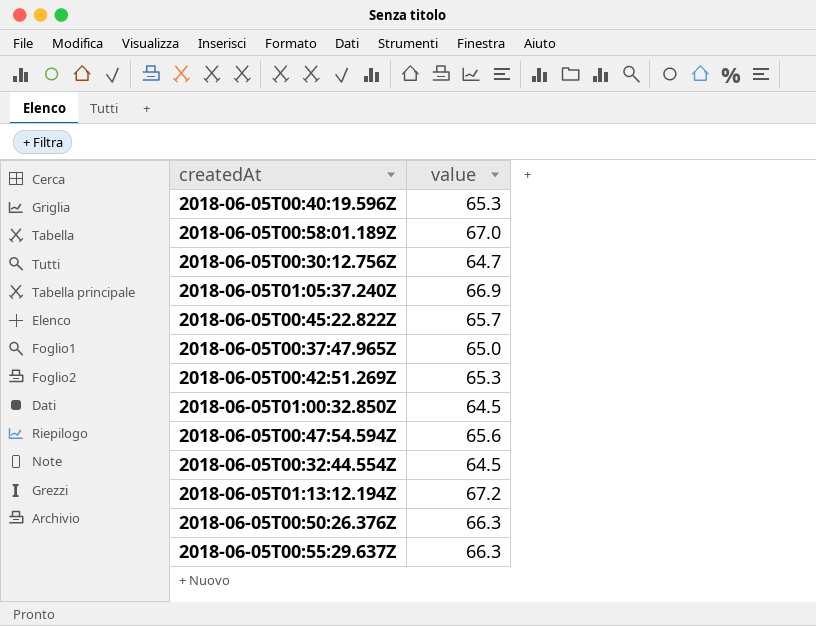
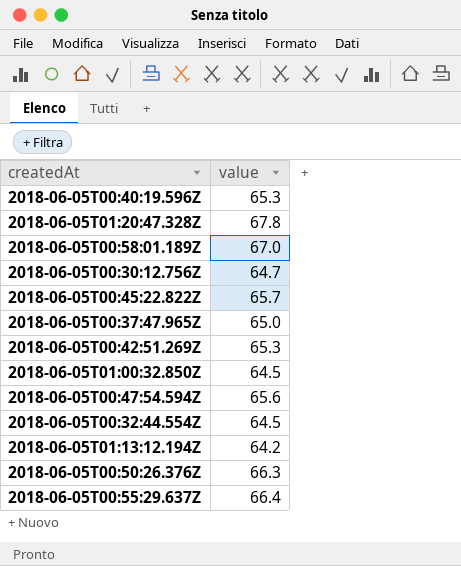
row 2018-06-05T01:05:37.240Z: 66.9 -> none
row 2018-06-05T01:20:47.328Z: none -> 67.8
2018-06-05T01:13:12.194Z | value: 67.2 -> 64.2
2018-06-05T00:55:29.637Z | value: 66.3 -> 66.4

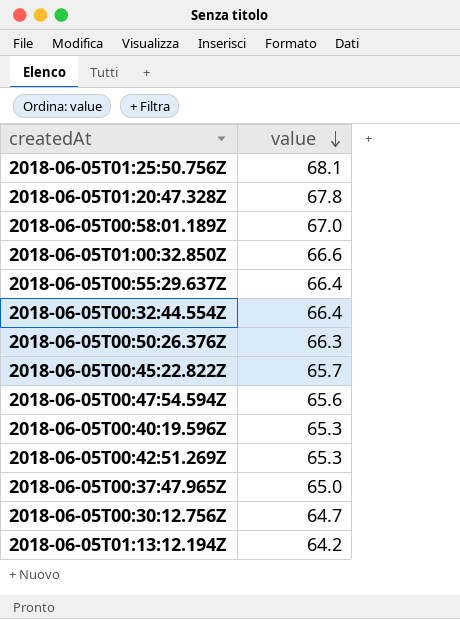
row order: none -> value descending
row 2018-06-05T01:25:50.756Z: none -> 68.1
2018-06-05T01:00:32.850Z | value: 64.5 -> 66.6
2018-06-05T00:32:44.554Z | value: 64.5 -> 66.4

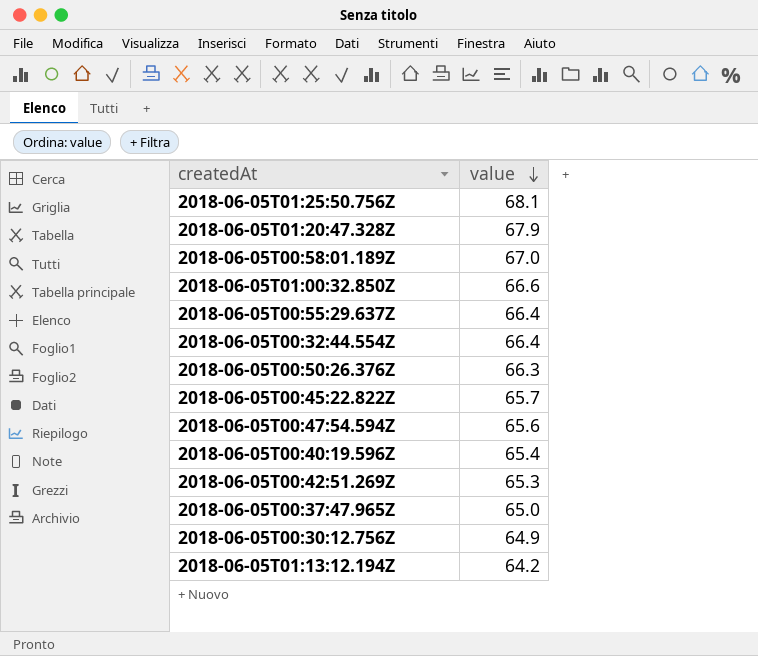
2018-06-05T01:20:47.328Z | value: 67.8 -> 67.9
2018-06-05T00:40:19.596Z | value: 65.3 -> 65.4
2018-06-05T00:30:12.756Z | value: 64.7 -> 64.9

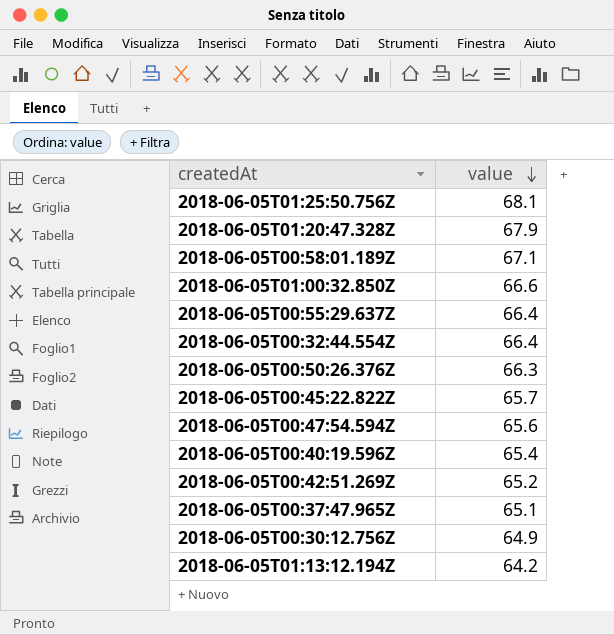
2018-06-05T00:58:01.189Z | value: 67.0 -> 67.1
2018-06-05T00:42:51.269Z | value: 65.3 -> 65.2
2018-06-05T00:37:47.965Z | value: 65.0 -> 65.1

